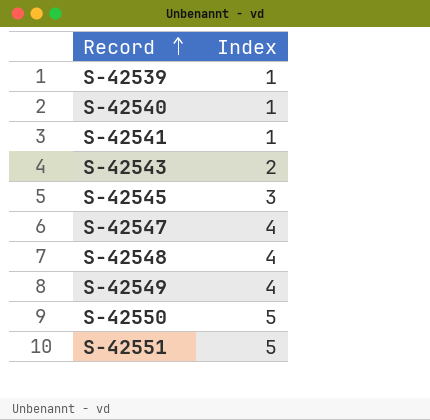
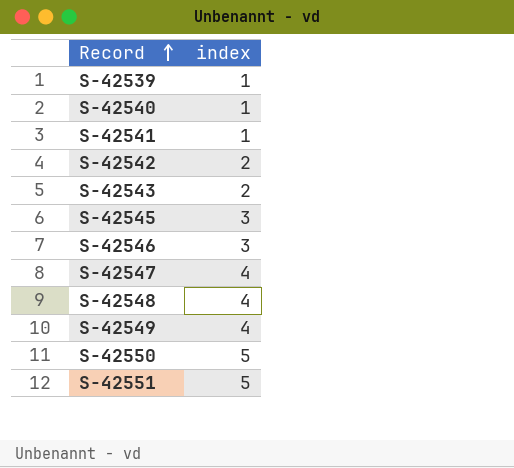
column name: Index -> index
row S-42542: none -> 2
row S-42546: none -> 3

